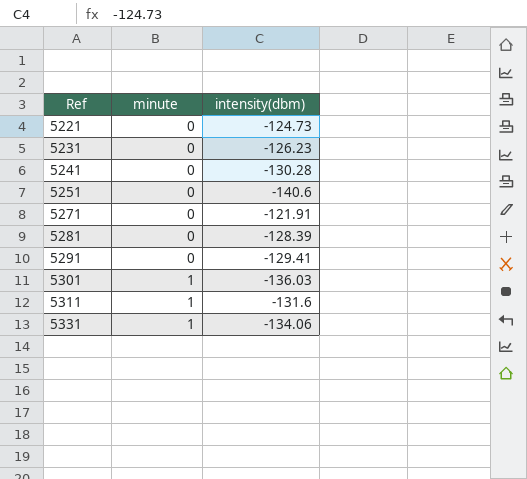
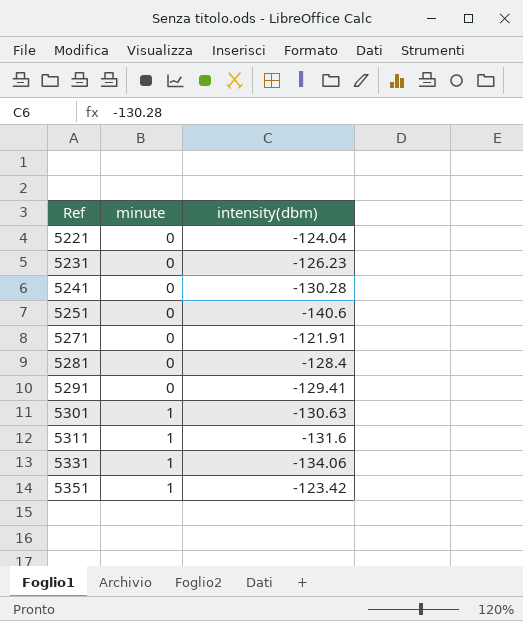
5221 | intensity(dbm): -124.73 -> -124.04
5281 | intensity(dbm): -128.39 -> -128.4
5301 | intensity(dbm): -136.03 -> -130.63
row 5351: none -> 1 | -123.42

